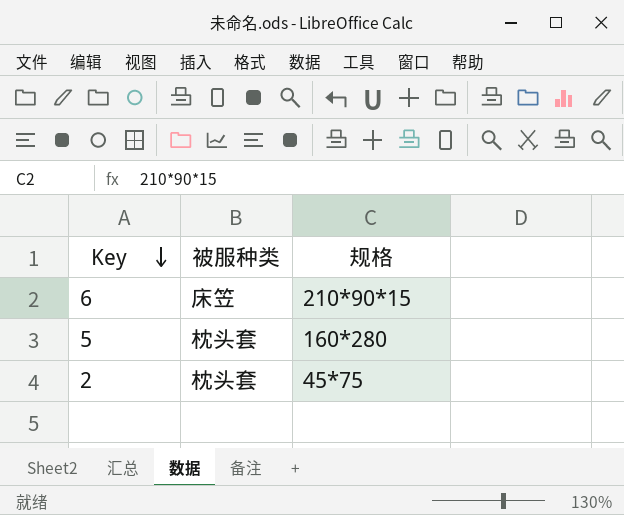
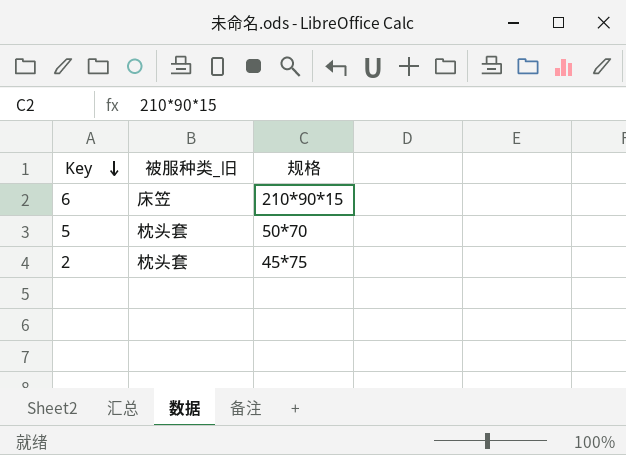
column name: 被服种类 -> 被服种类_旧
5 | 规格: 160*280 -> 50*70

